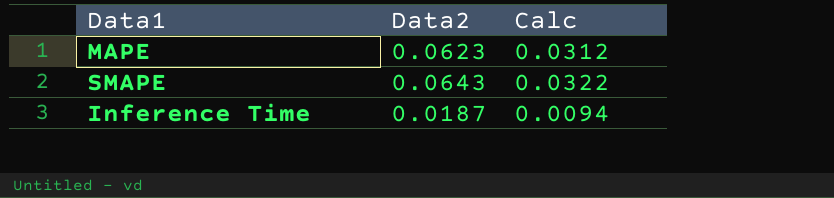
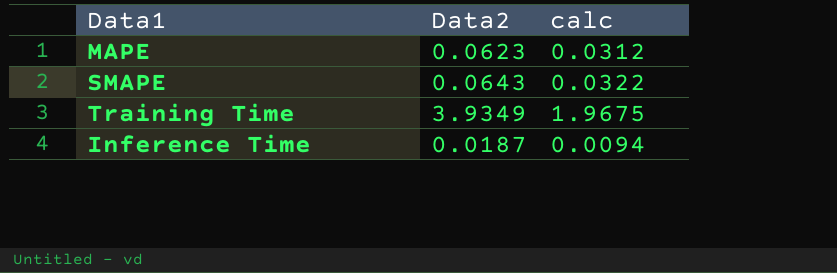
column name: Calc -> calc
row Training Time: none -> 3.9349 | 1.9675

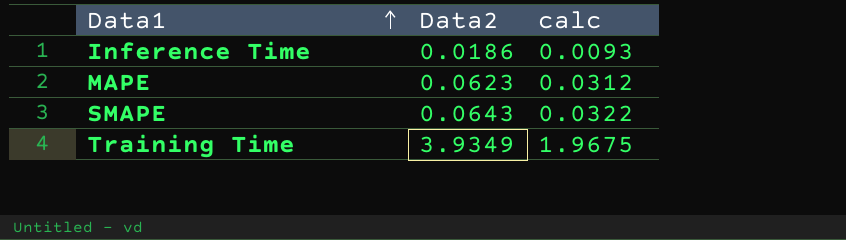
row order: none -> Data1 ascending
Inference Time | Data2: 0.0187 -> 0.0186
Inference Time | calc: 0.0094 -> 0.0093

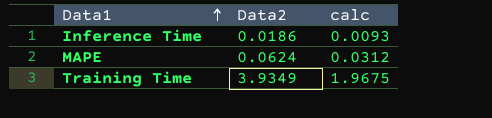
row SMAPE: 0.0643 | 0.0322 -> none
MAPE | Data2: 0.0623 -> 0.0624

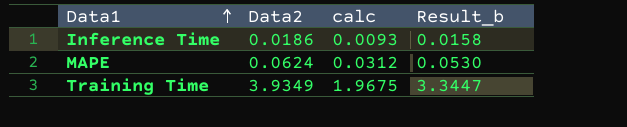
column Result_b | formula: none -> [Data2] * 0.85

